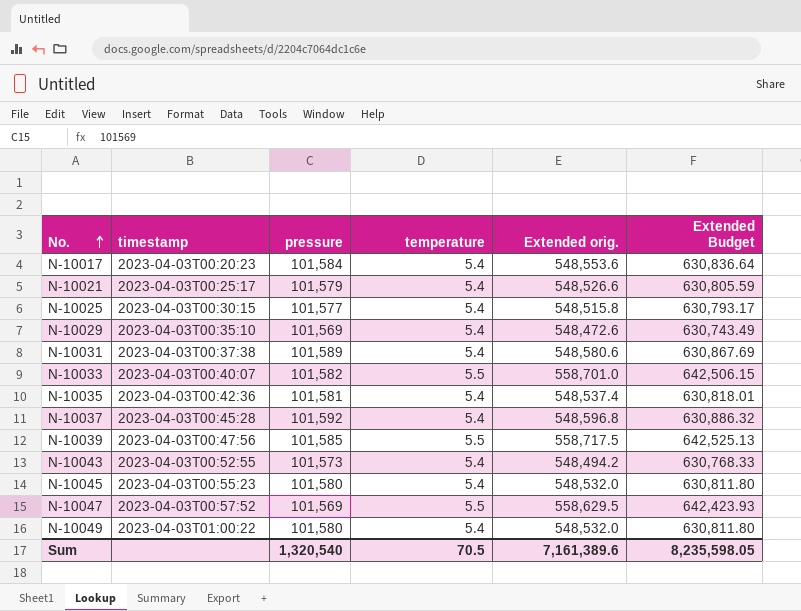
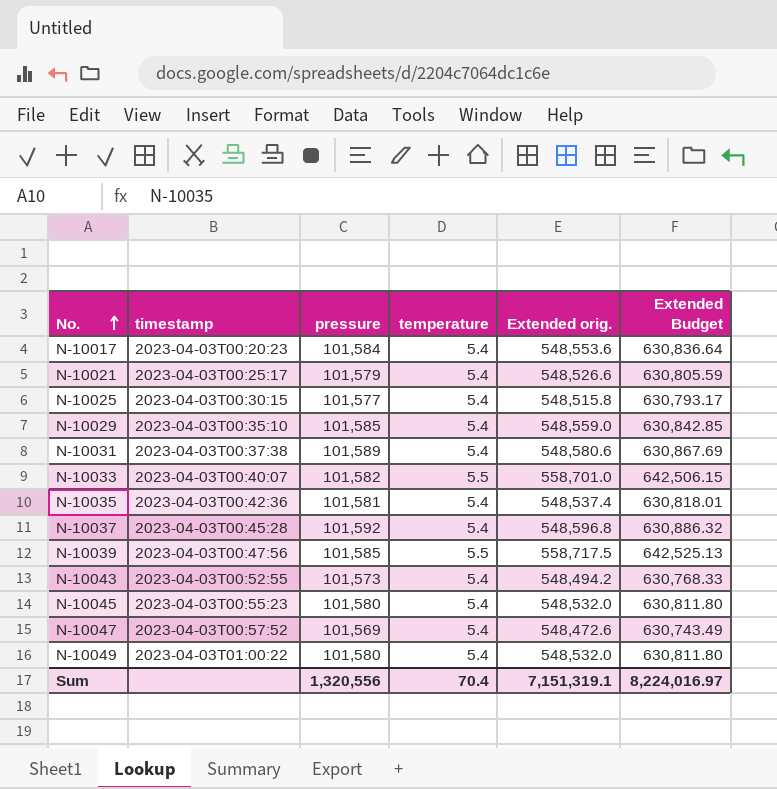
N-10029 | pressure: 101,569 -> 101,585
N-10029 | Extended orig.: 548,472.6 -> 548,559.0
N-10029 | Extended Budget: 630,743.49 -> 630,842.85
N-10047 | temperature: 5.5 -> 5.4
N-10047 | Extended orig.: 558,629.5 -> 548,472.6
N-10047 | Extended Budget: 642,423.93 -> 630,743.49
Sum | pressure: 1,320,540 -> 1,320,556
Sum | temperature: 70.5 -> 70.4
Sum | Extended orig.: 7,161,389.6 -> 7,151,319.1
Sum | Extended Budget: 8,235,598.05 -> 8,224,016.97

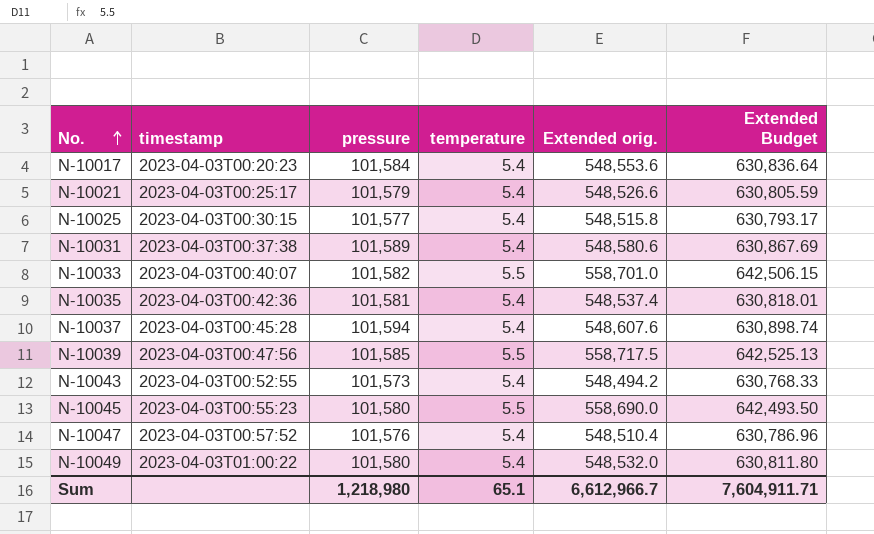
row N-10029: 2023-04-03T00:35:10 | 101,585 | 5.4 | 548,559.0 | 630,842.85 -> none
N-10037 | pressure: 101,592 -> 101,594
N-10037 | Extended orig.: 548,596.8 -> 548,607.6
N-10037 | Extended Budget: 630,886.32 -> 630,898.74
N-10045 | temperature: 5.4 -> 5.5
N-10045 | Extended orig.: 548,532.0 -> 558,690.0
N-10045 | Extended Budget: 630,811.80 -> 642,493.50
N-10047 | pressure: 101,569 -> 101,576
N-10047 | Extended orig.: 548,472.6 -> 548,510.4
N-10047 | Extended Budget: 630,743.49 -> 630,786.96
Sum | pressure: 1,320,556 -> 1,218,980
Sum | temperature: 70.4 -> 65.1
Sum | Extended orig.: 7,151,319.1 -> 6,612,966.7
Sum | Extended Budget: 8,224,016.97 -> 7,604,911.71

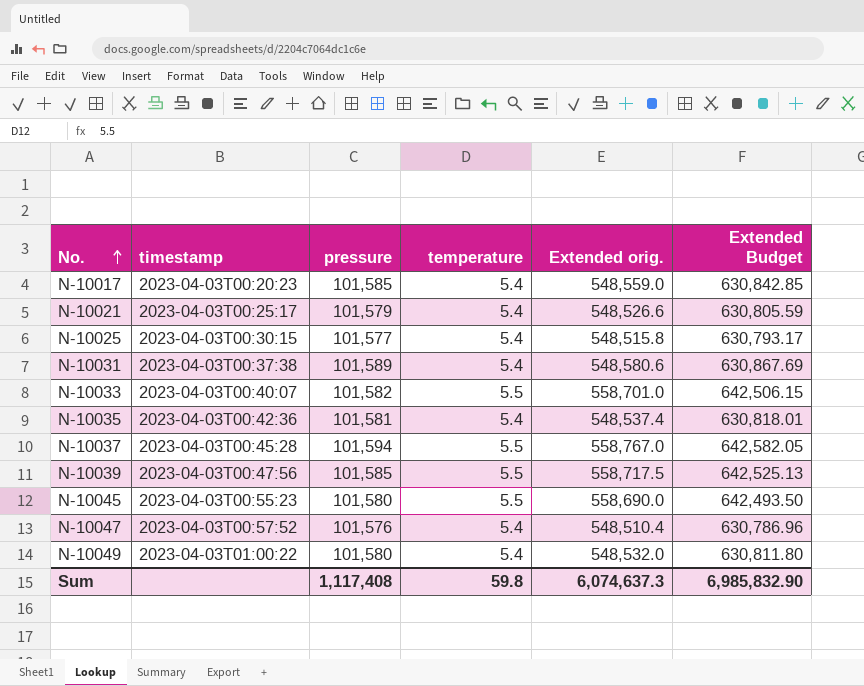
row N-10043: 2023-04-03T00:52:55 | 101,573 | 5.4 | 548,494.2 | 630,768.33 -> none
N-10017 | pressure: 101,584 -> 101,585
N-10017 | Extended orig.: 548,553.6 -> 548,559.0
N-10017 | Extended Budget: 630,836.64 -> 630,842.85
N-10037 | temperature: 5.4 -> 5.5
N-10037 | Extended orig.: 548,607.6 -> 558,767.0
N-10037 | Extended Budget: 630,898.74 -> 642,582.05
Sum | pressure: 1,218,980 -> 1,117,408
Sum | temperature: 65.1 -> 59.8
Sum | Extended orig.: 6,612,966.7 -> 6,074,637.3
Sum | Extended Budget: 7,604,911.71 -> 6,985,832.90

